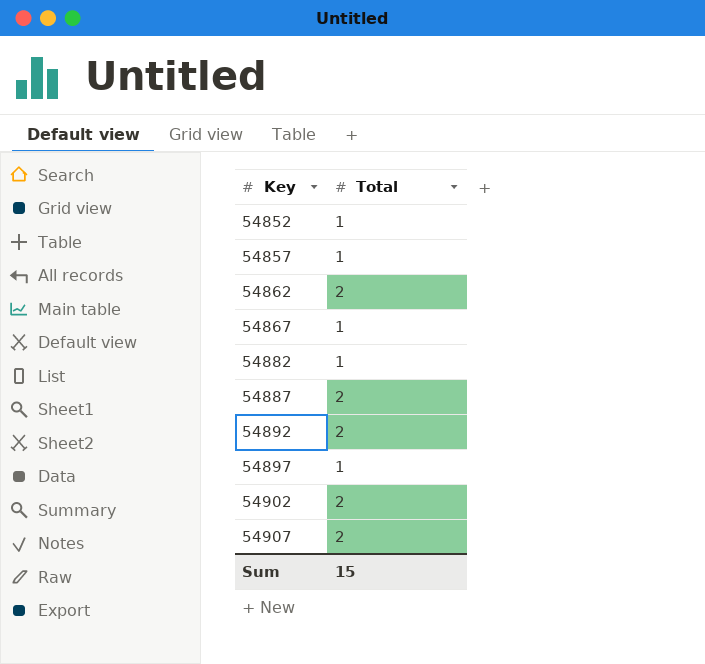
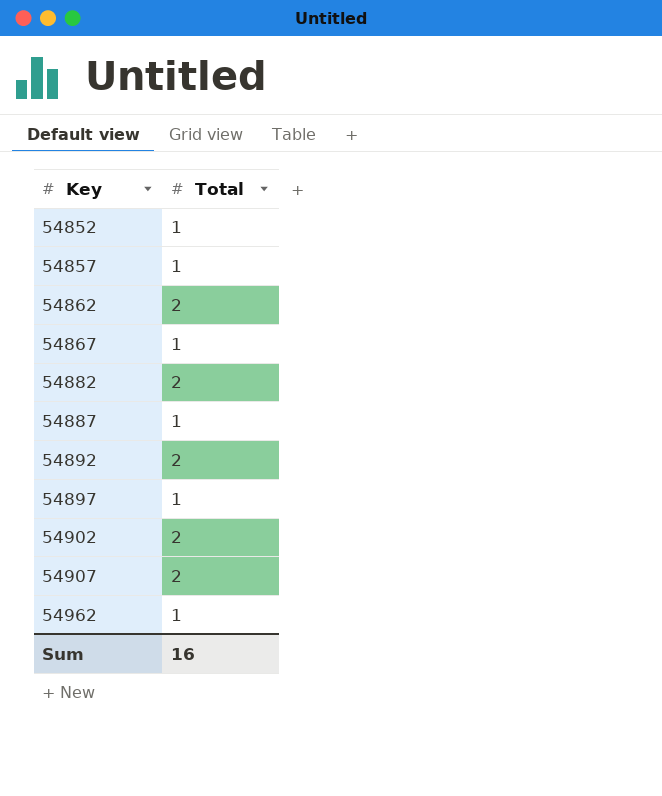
54882 | Total: 1 -> 2
54887 | Total: 2 -> 1
row 54962: none -> 1
Sum | Total: 15 -> 16

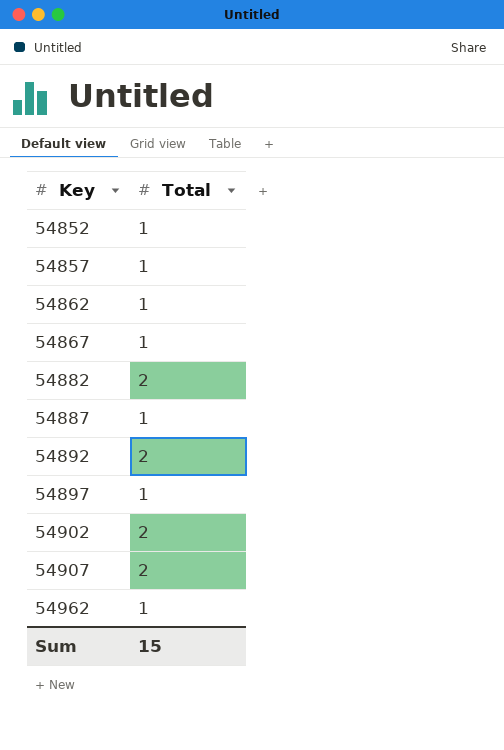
54862 | Total: 2 -> 1
Sum | Total: 16 -> 15

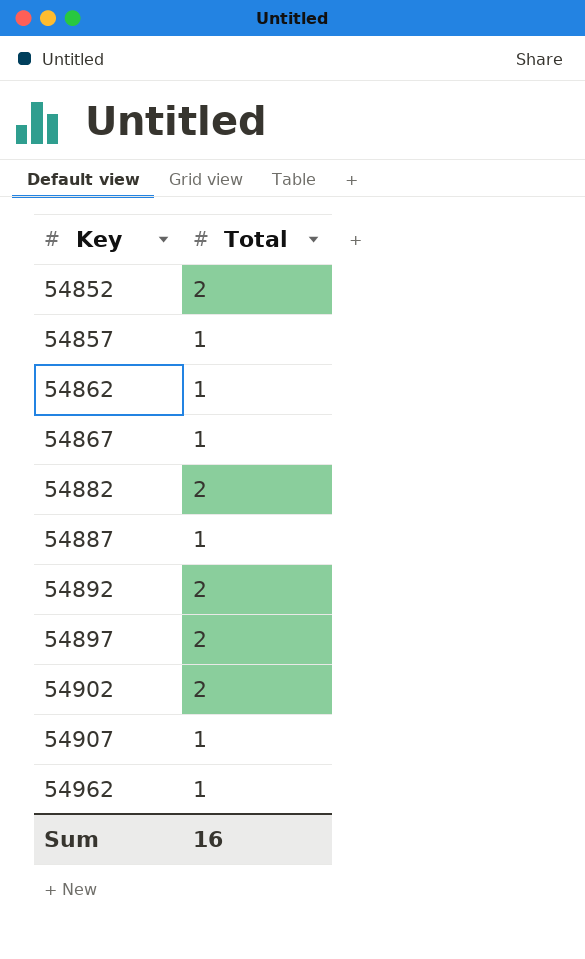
54852 | Total: 1 -> 2
54897 | Total: 1 -> 2
54907 | Total: 2 -> 1
Sum | Total: 15 -> 16

